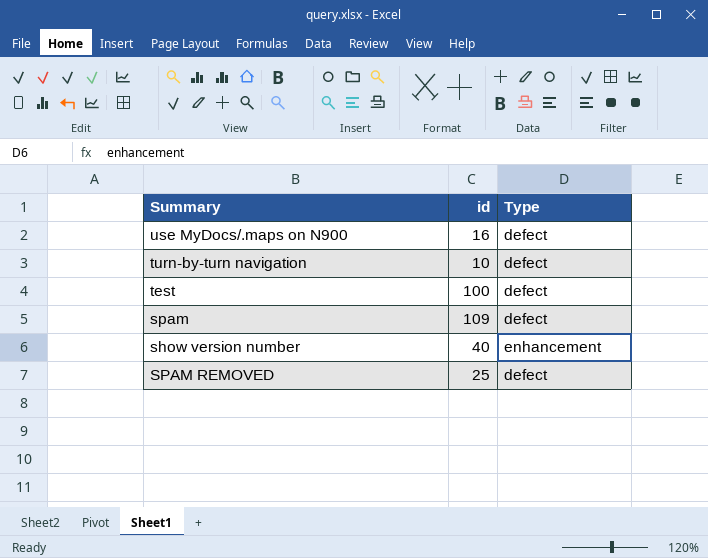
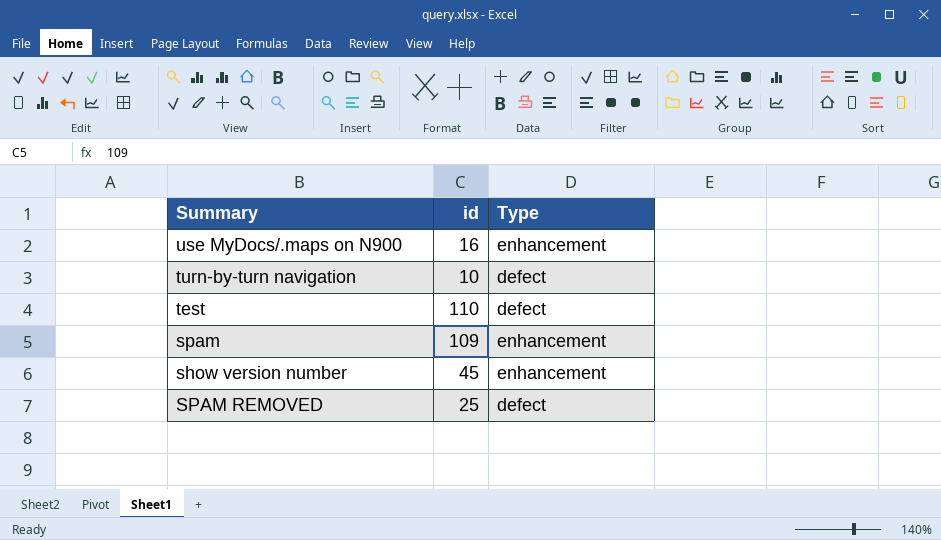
use MyDocs/.maps on N900 | Type: defect -> enhancement
test | id: 100 -> 110
spam | Type: defect -> enhancement
show version number | id: 40 -> 45

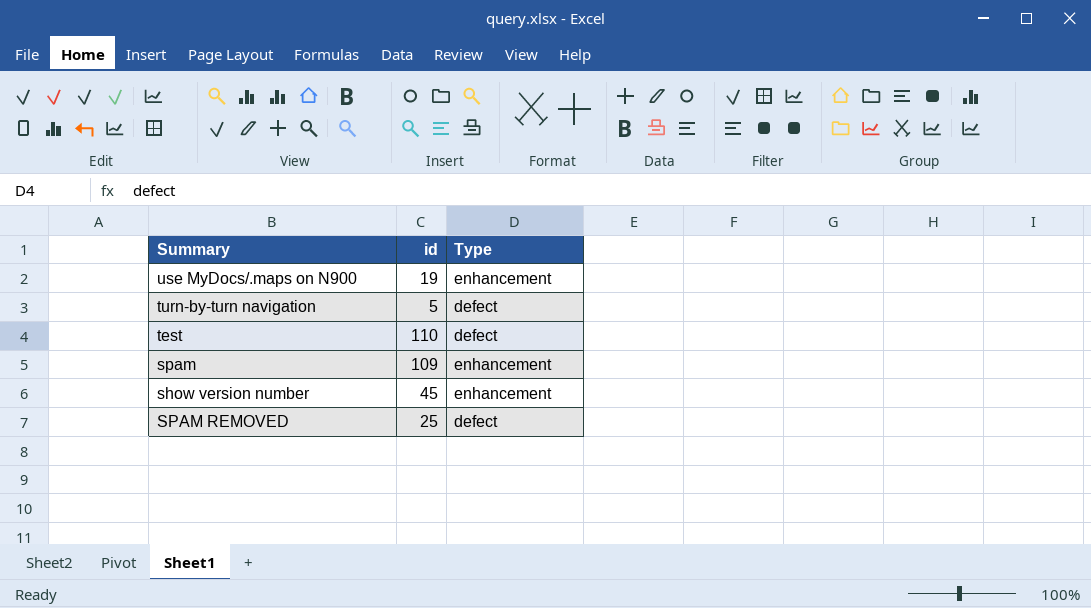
use MyDocs/.maps on N900 | id: 16 -> 19
turn-by-turn navigation | id: 10 -> 5

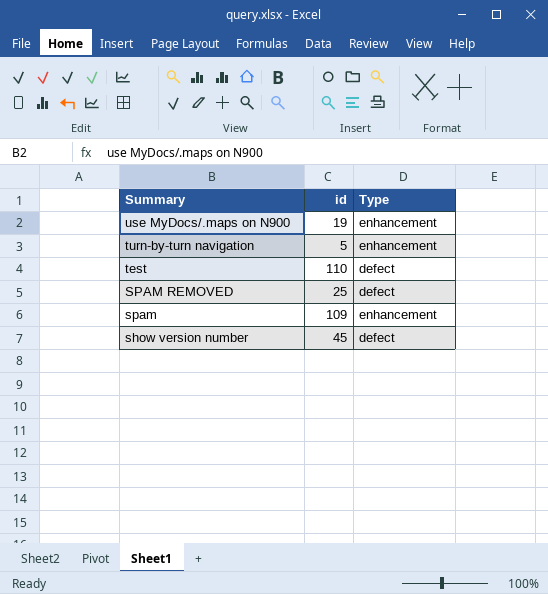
row order: none -> Summary descending
turn-by-turn navigation | Type: defect -> enhancement
show version number | Type: enhancement -> defect

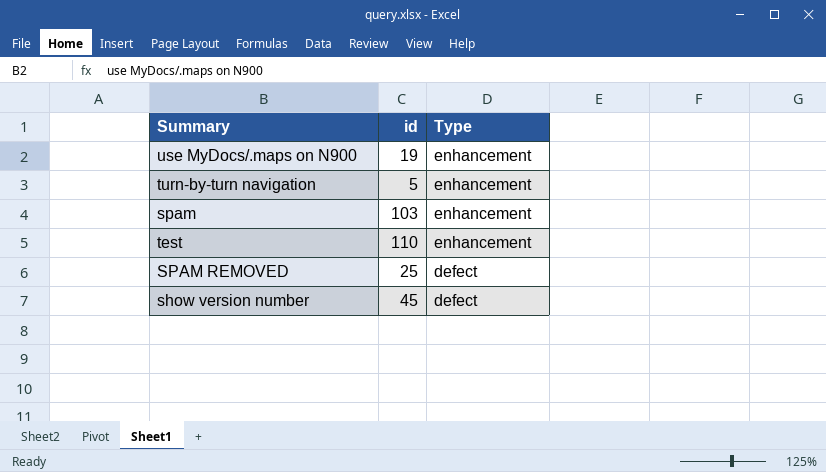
row order: Summary descending -> Type descending
spam | id: 109 -> 103
test | Type: defect -> enhancement

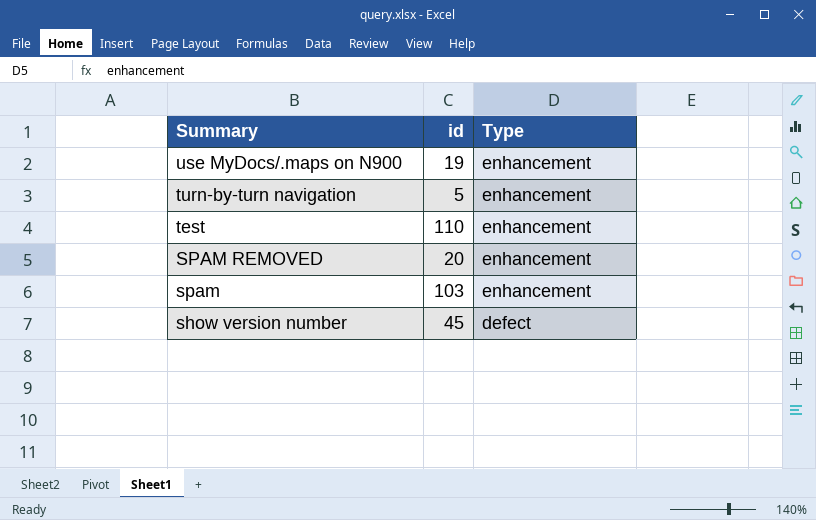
row order: Type descending -> Summary descending
SPAM REMOVED | id: 25 -> 20
SPAM REMOVED | Type: defect -> enhancement

